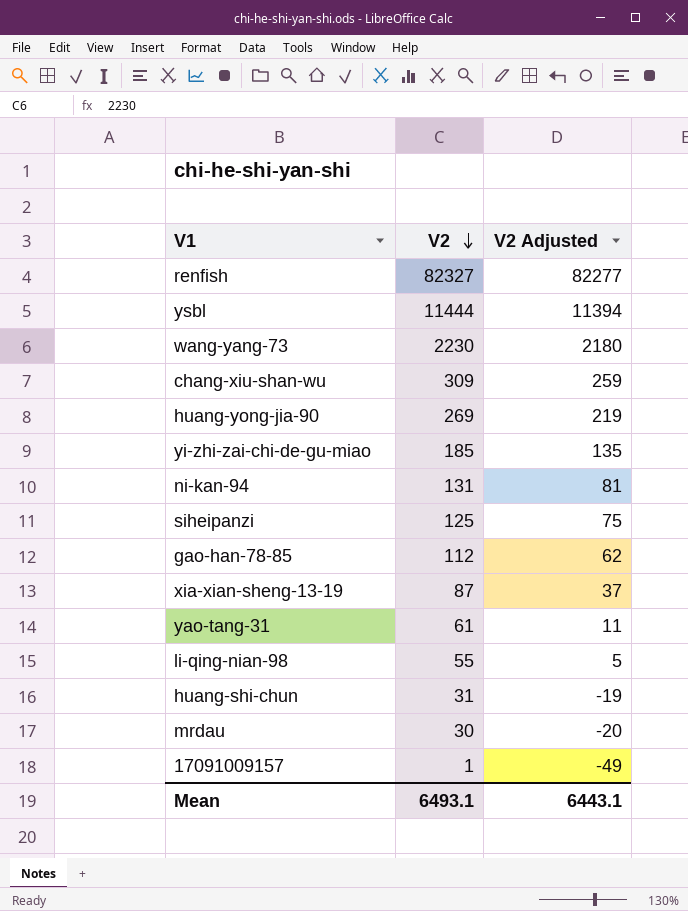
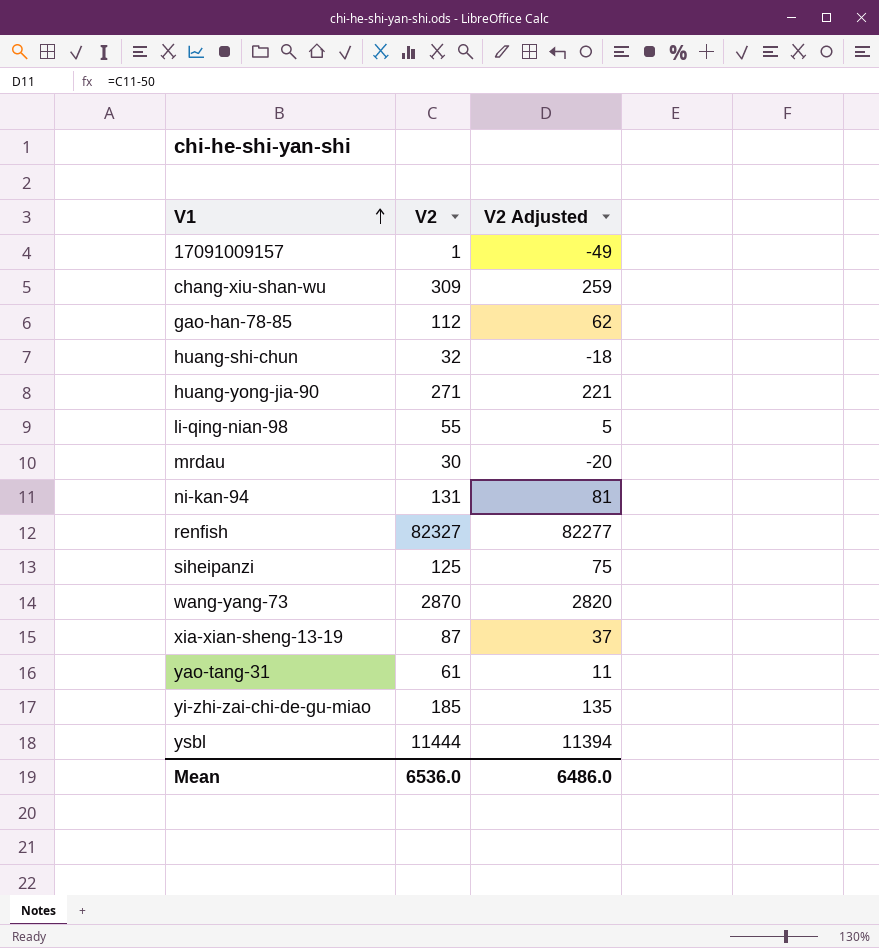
row order: V2 descending -> V1 ascending
huang-shi-chun | V2: 31 -> 32
huang-shi-chun | V2 Adjusted: -19 -> -18
huang-yong-jia-90 | V2: 269 -> 271
huang-yong-jia-90 | V2 Adjusted: 219 -> 221
wang-yang-73 | V2: 2230 -> 2870
wang-yang-73 | V2 Adjusted: 2180 -> 2820
Mean | V2: 6493.1 -> 6536.0
Mean | V2 Adjusted: 6443.1 -> 6486.0

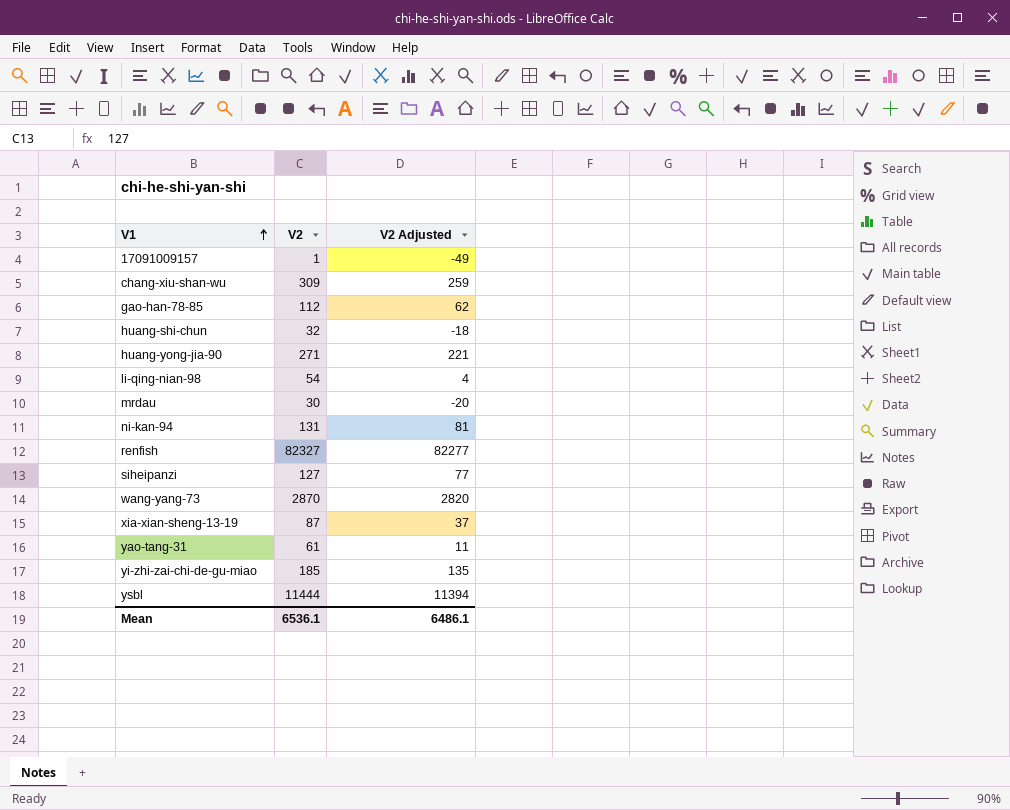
li-qing-nian-98 | V2: 55 -> 54
li-qing-nian-98 | V2 Adjusted: 5 -> 4
siheipanzi | V2: 125 -> 127
siheipanzi | V2 Adjusted: 75 -> 77
Mean | V2: 6536.0 -> 6536.1
Mean | V2 Adjusted: 6486.0 -> 6486.1

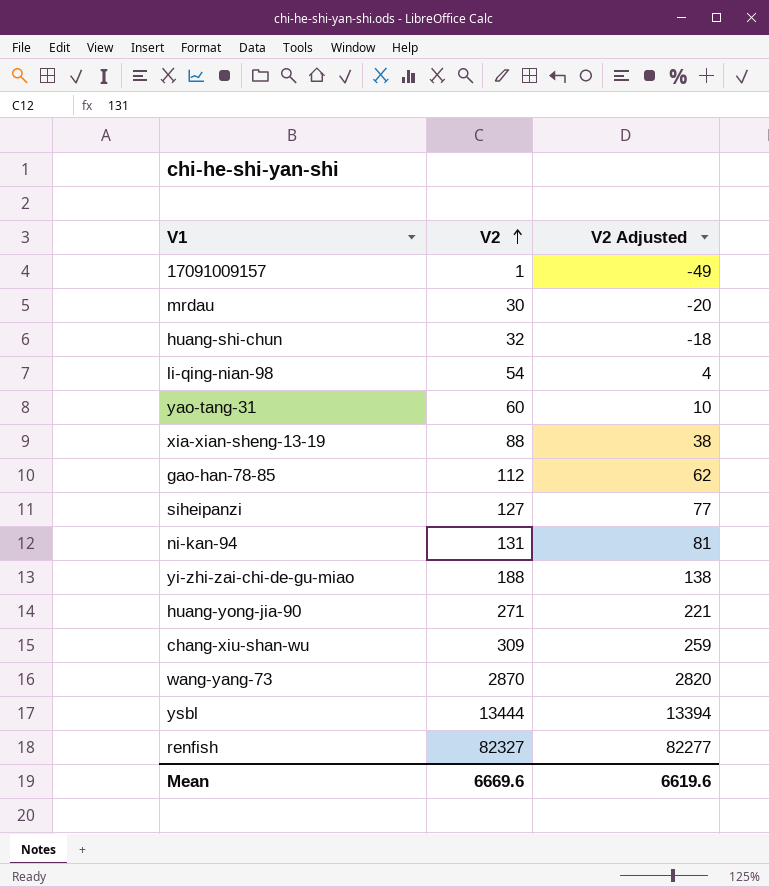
row order: V1 ascending -> V2 ascending
yao-tang-31 | V2: 61 -> 60
yao-tang-31 | V2 Adjusted: 11 -> 10
xia-xian-sheng-13-19 | V2: 87 -> 88
xia-xian-sheng-13-19 | V2 Adjusted: 37 -> 38
yi-zhi-zai-chi-de-gu-miao | V2: 185 -> 188
yi-zhi-zai-chi-de-gu-miao | V2 Adjusted: 135 -> 138
ysbl | V2: 11444 -> 13444
ysbl | V2 Adjusted: 11394 -> 13394
Mean | V2: 6536.1 -> 6669.6
Mean | V2 Adjusted: 6486.1 -> 6619.6

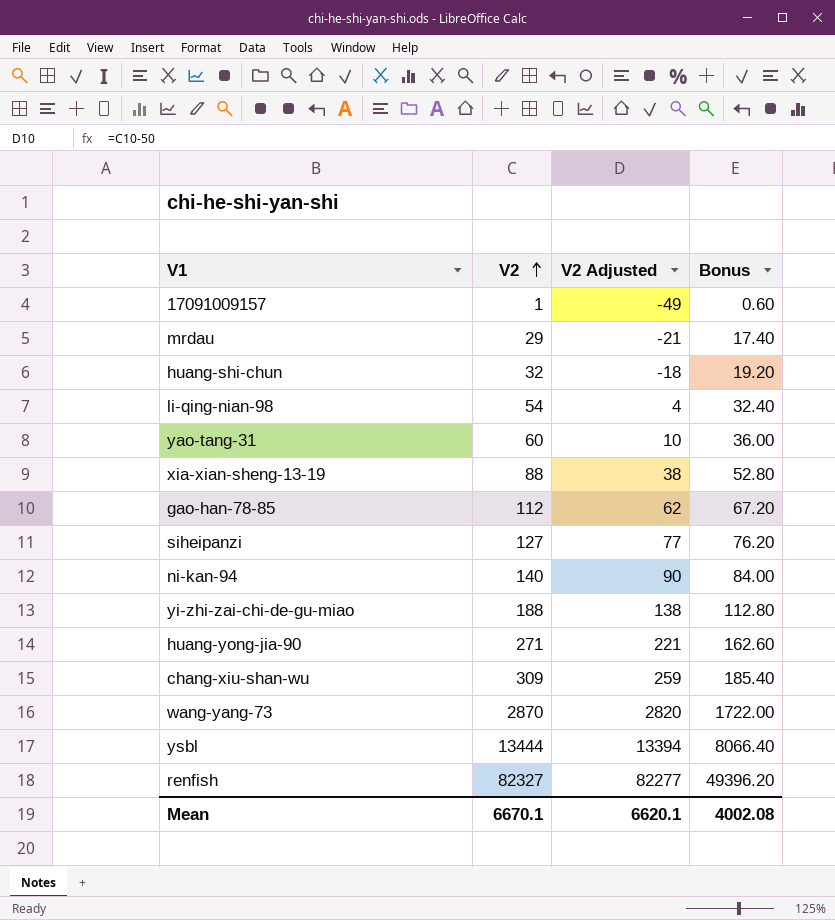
column Bonus | formula: none -> [V2] * 0.6
mrdau | V2: 30 -> 29
mrdau | V2 Adjusted: -20 -> -21
ni-kan-94 | V2: 131 -> 140
ni-kan-94 | V2 Adjusted: 81 -> 90
Mean | V2: 6669.6 -> 6670.1
Mean | V2 Adjusted: 6619.6 -> 6620.1

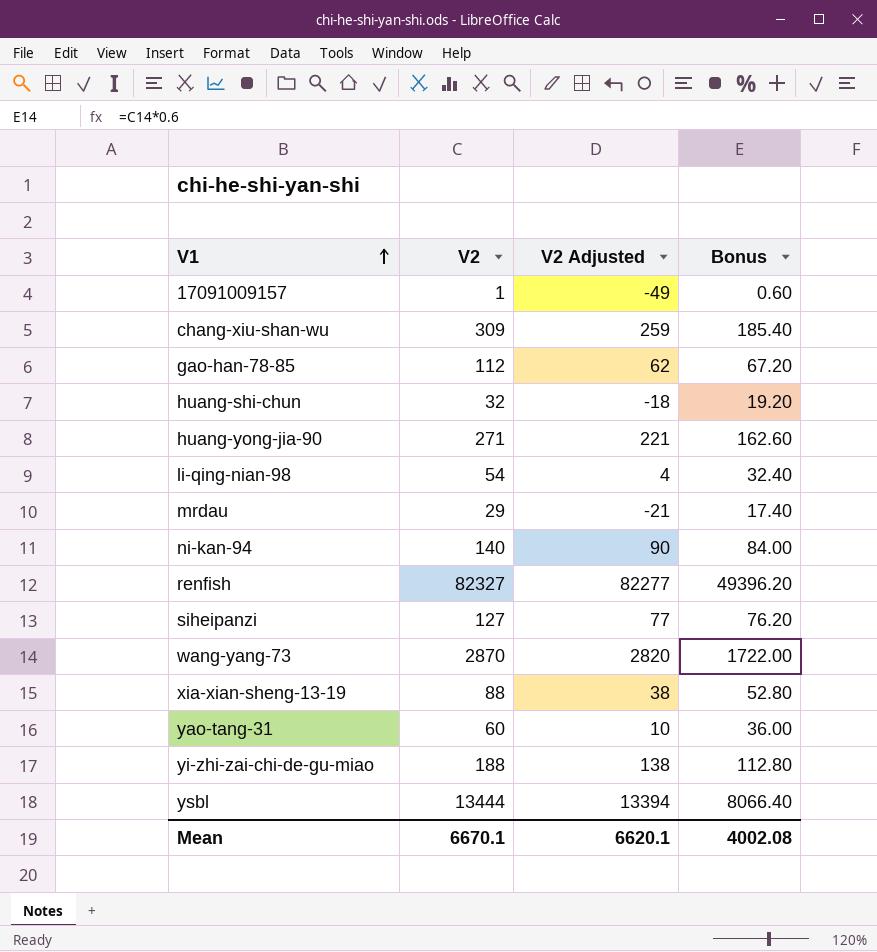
row order: V2 ascending -> V1 ascending

